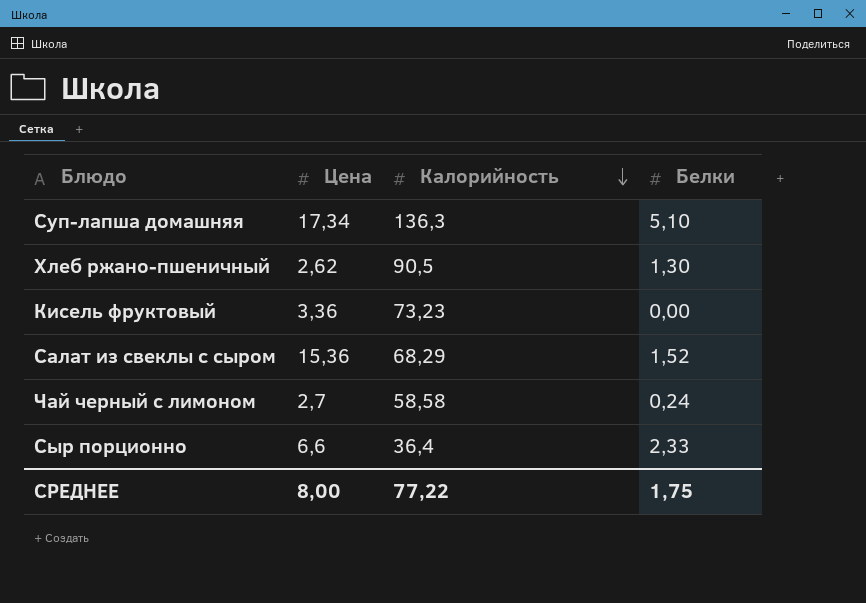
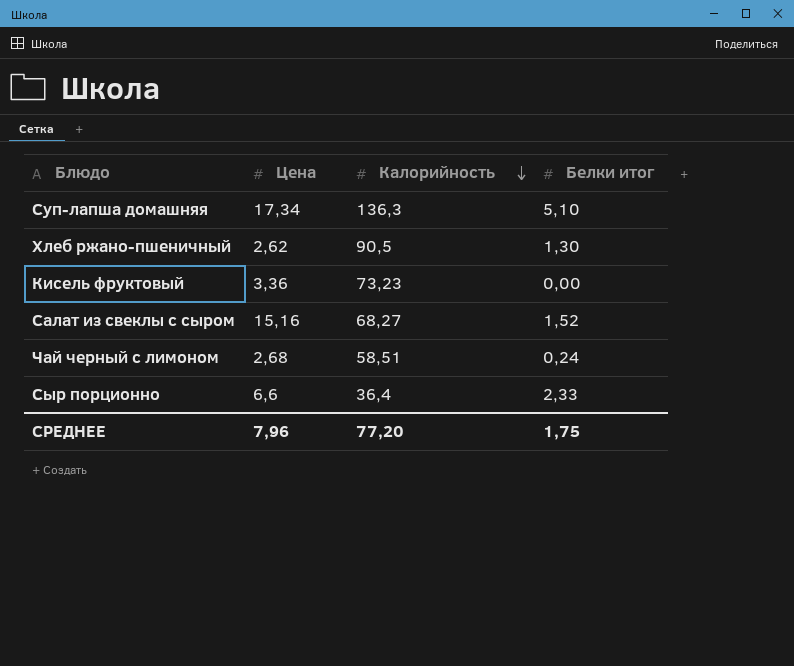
column name: Белки -> Белки итог
Салат из свеклы с сыром | Цена: 15,36 -> 15,16
Салат из свеклы с сыром | Калорийность: 68,29 -> 68,27
Чай черный с лимоном | Цена: 2,7 -> 2,68
Чай черный с лимоном | Калорийность: 58,58 -> 58,51
СРЕДНЕЕ | Цена: 8,00 -> 7,96
СРЕДНЕЕ | Калорийность: 77,22 -> 77,20

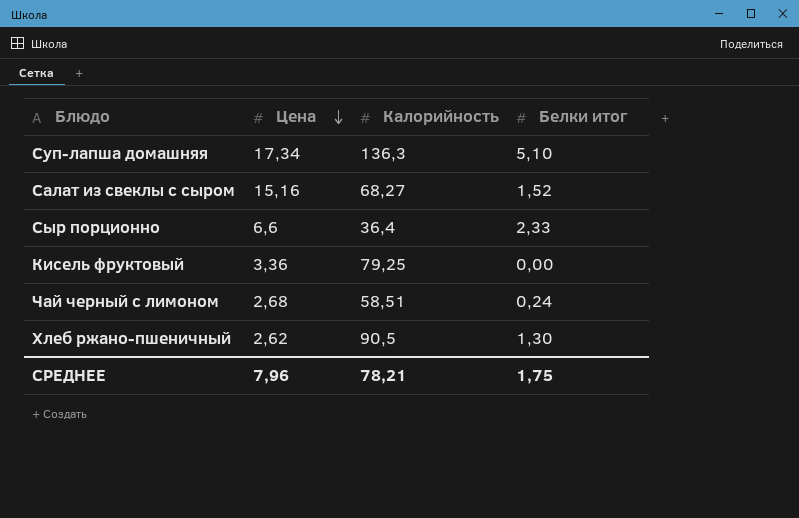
row order: Калорийность descending -> Цена descending
Кисель фруктовый | Калорийность: 73,23 -> 79,25
СРЕДНЕЕ | Калорийность: 77,20 -> 78,21

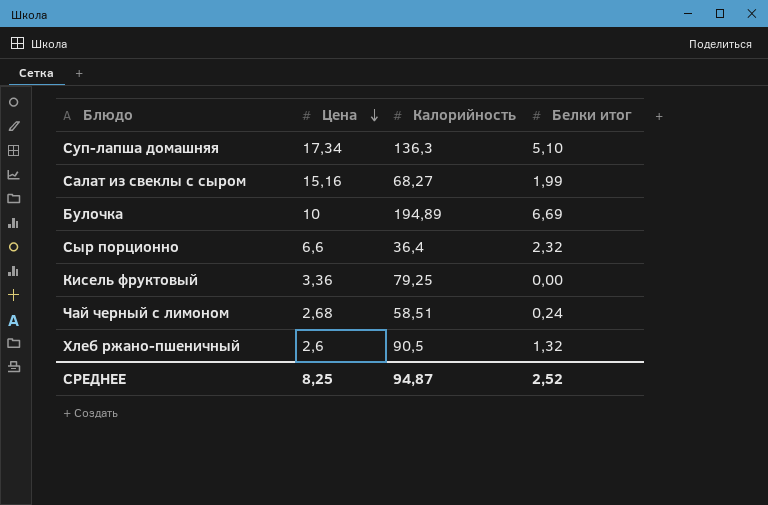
Салат из свеклы с сыром | Белки итог: 1,52 -> 1,99
row Булочка: none -> 10 | 194,89 | 6,69
Сыр порционно | Белки итог: 2,33 -> 2,32
Хлеб ржано-пшеничный | Цена: 2,62 -> 2,6
Хлеб ржано-пшеничный | Белки итог: 1,30 -> 1,32
СРЕДНЕЕ | Цена: 7,96 -> 8,25
СРЕДНЕЕ | Калорийность: 78,21 -> 94,87
СРЕДНЕЕ | Белки итог: 1,75 -> 2,52

